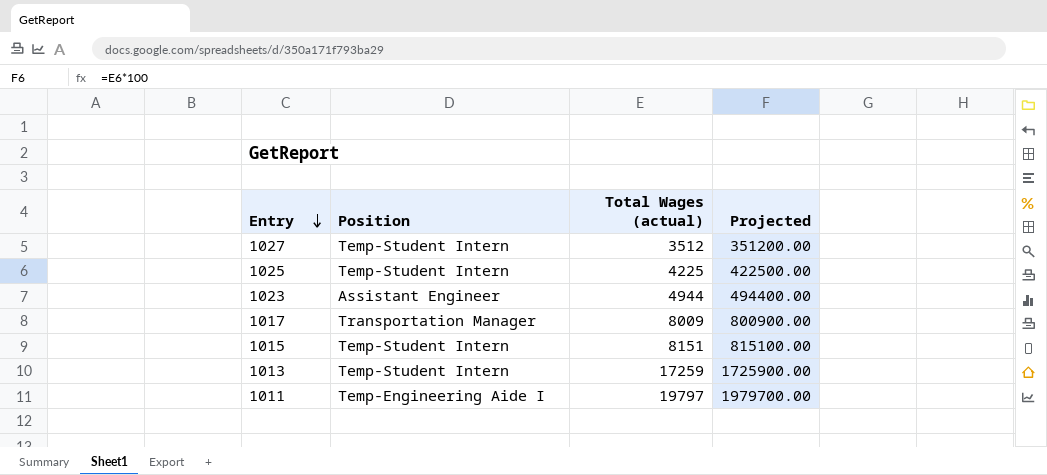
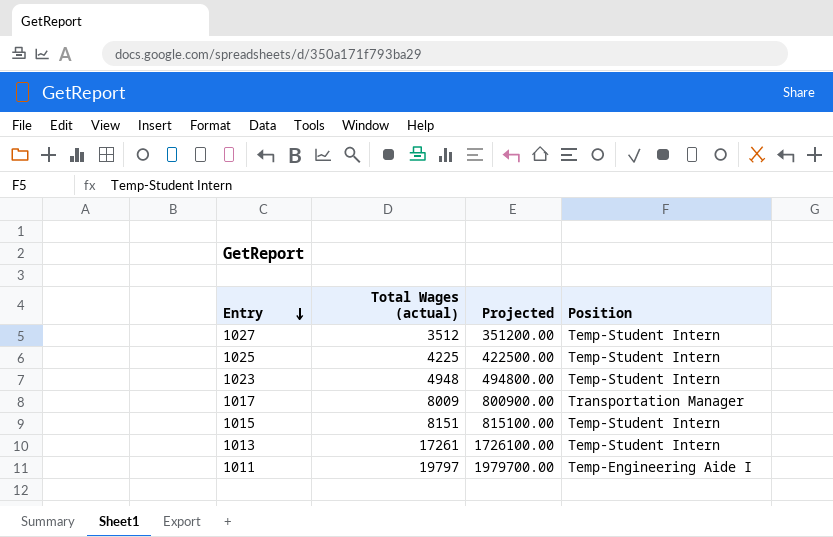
column Position | position: 2 -> 4
1023 | Total Wages (actual): 4944 -> 4948
1023 | Projected: 494400.00 -> 494800.00
1023 | Position: Assistant Engineer -> Temp-Student Intern
1013 | Total Wages (actual): 17259 -> 17261
1013 | Projected: 1725900.00 -> 1726100.00

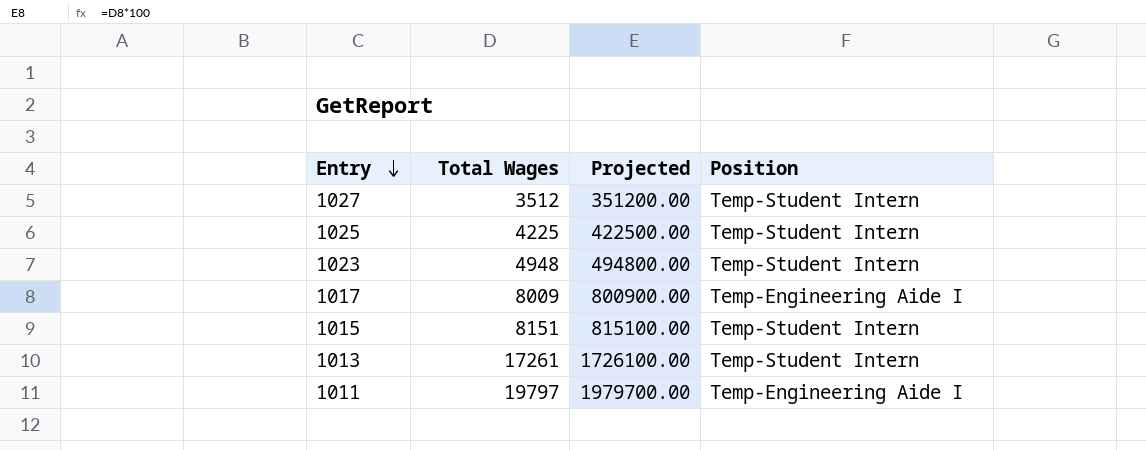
column name: Total Wages (actual) -> Total Wages
1017 | Position: Transportation Manager -> Temp-Engineering Aide I

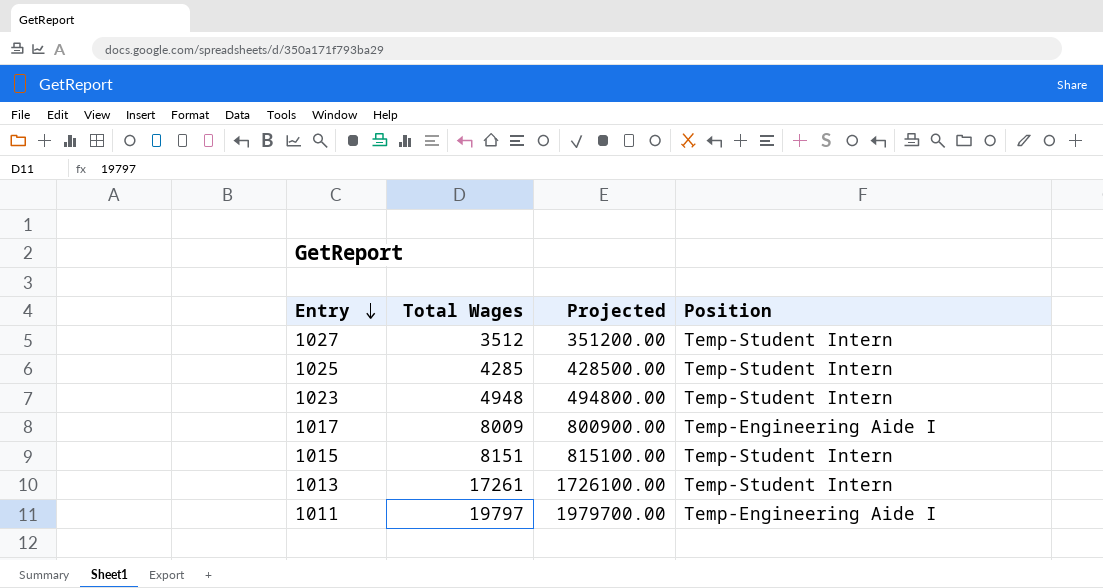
1025 | Total Wages: 4225 -> 4285
1025 | Projected: 422500.00 -> 428500.00

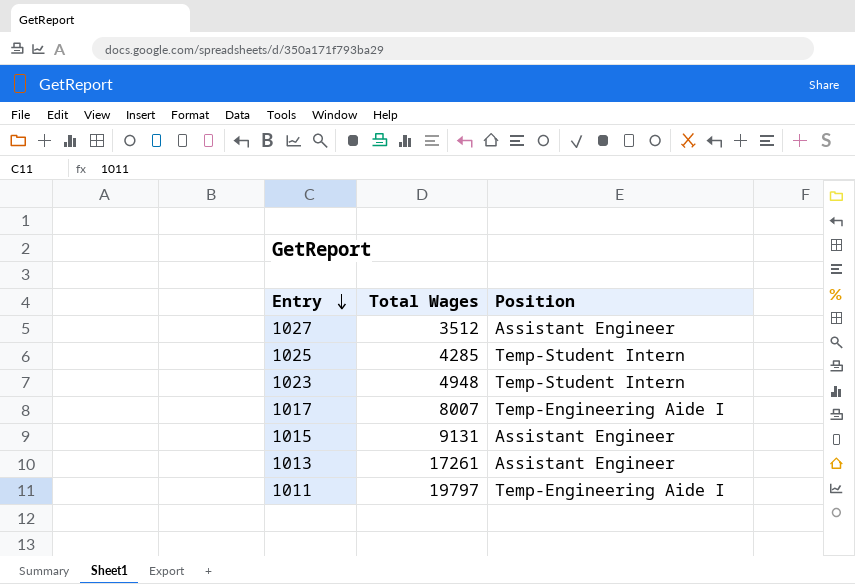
column Projected | formula: [Total Wages] * 100 -> none
1027 | Position: Temp-Student Intern -> Assistant Engineer
1017 | Total Wages: 8009 -> 8007
1015 | Total Wages: 8151 -> 9131
1015 | Position: Temp-Student Intern -> Assistant Engineer
1013 | Position: Temp-Student Intern -> Assistant Engineer

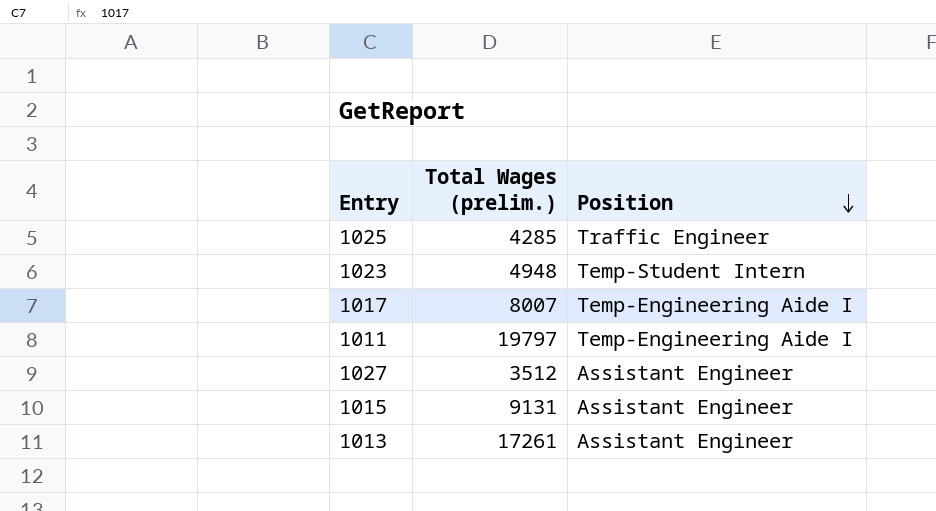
row order: Entry descending -> Position descending
column name: Total Wages -> Total Wages (prelim.)
1025 | Position: Temp-Student Intern -> Traffic Engineer

